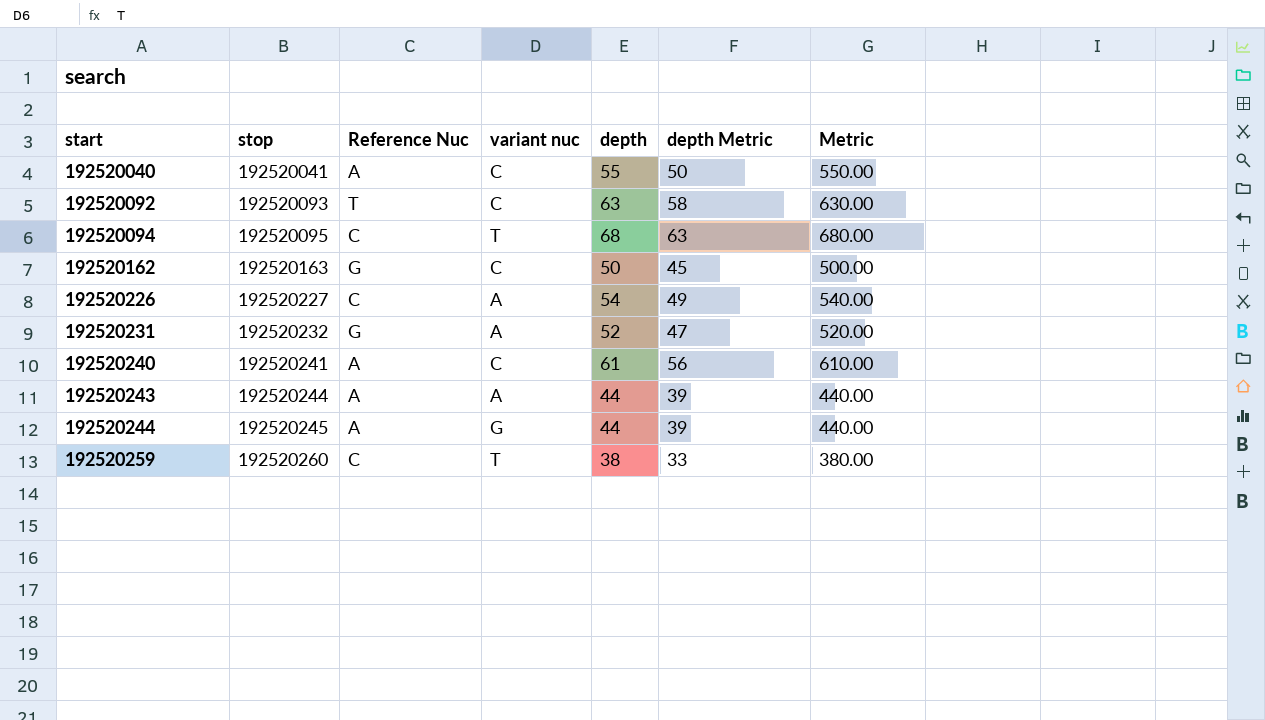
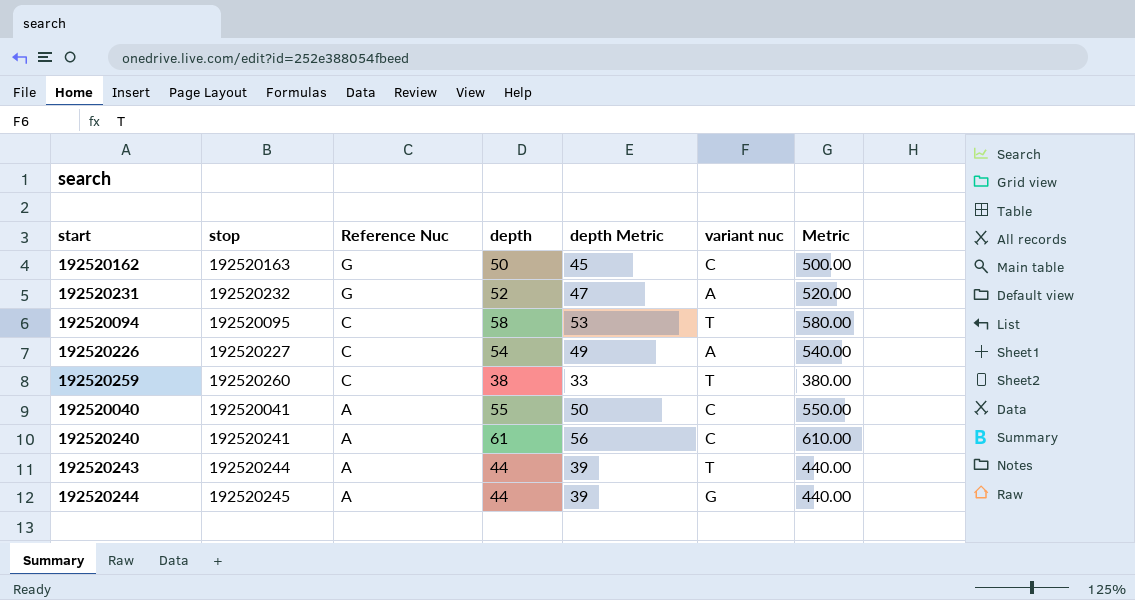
row order: start ascending -> Reference Nuc descending
column variant nuc | position: 4 -> 6
row 192520092: 192520093 | T | C | 63 | 58 | 630.00 -> none
192520094 | depth: 68 -> 58
192520094 | depth Metric: 63 -> 53
192520094 | Metric: 680.00 -> 580.00
192520243 | variant nuc: A -> T

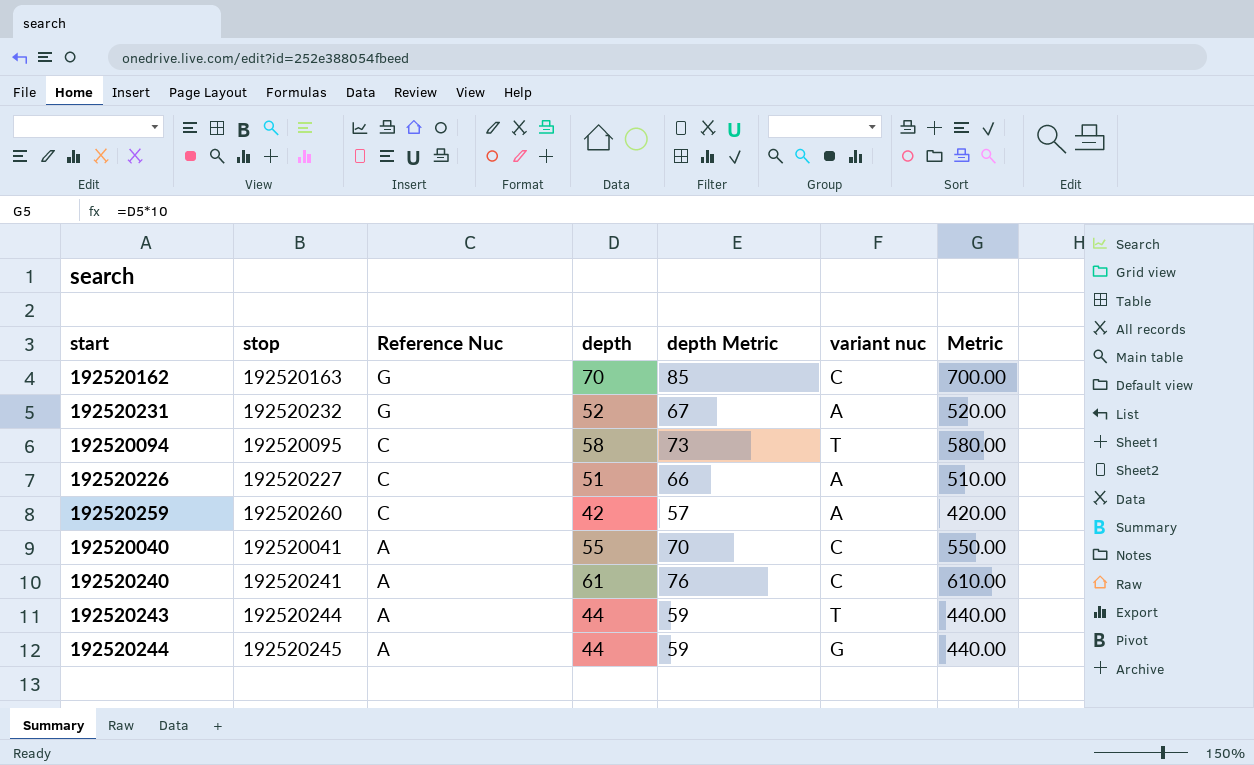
column depth Metric | formula: [depth] - 5 -> [depth] + 15
192520162 | depth: 50 -> 70
192520162 | Metric: 500.00 -> 700.00
192520226 | depth: 54 -> 51
192520226 | Metric: 540.00 -> 510.00
192520259 | depth: 38 -> 42
192520259 | variant nuc: T -> A
192520259 | Metric: 380.00 -> 420.00

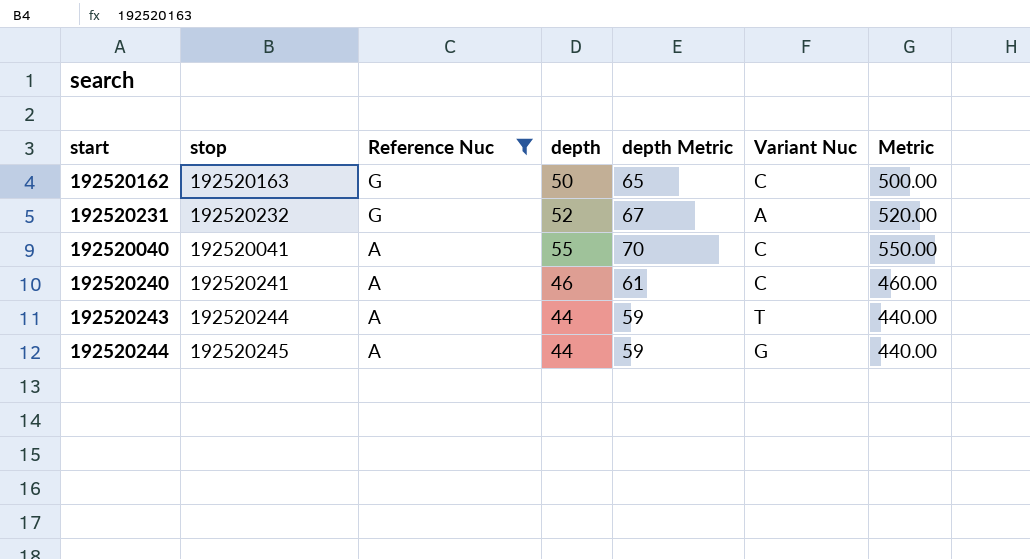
filter: none -> Reference Nuc != C
column name: variant nuc -> Variant Nuc
192520162 | depth: 70 -> 50
192520162 | depth Metric: 85 -> 65
192520162 | Metric: 700.00 -> 500.00
192520240 | depth: 61 -> 46
192520240 | depth Metric: 76 -> 61
192520240 | Metric: 610.00 -> 460.00

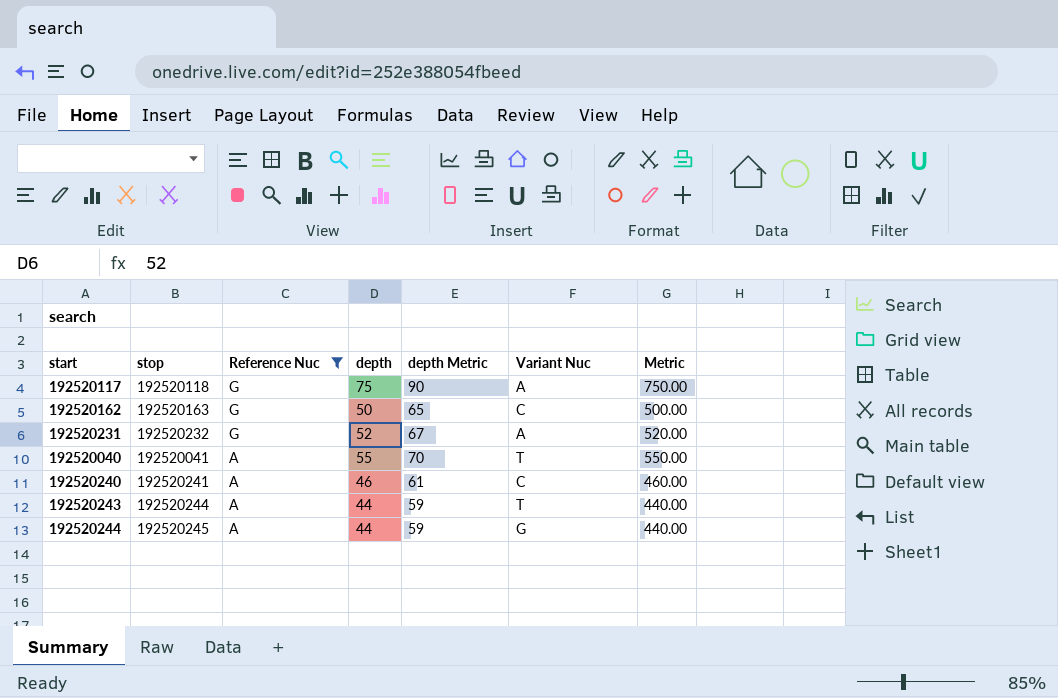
row 192520117: none -> 192520118 | G | 75 | 90 | A | 750.00
192520040 | Variant Nuc: C -> T

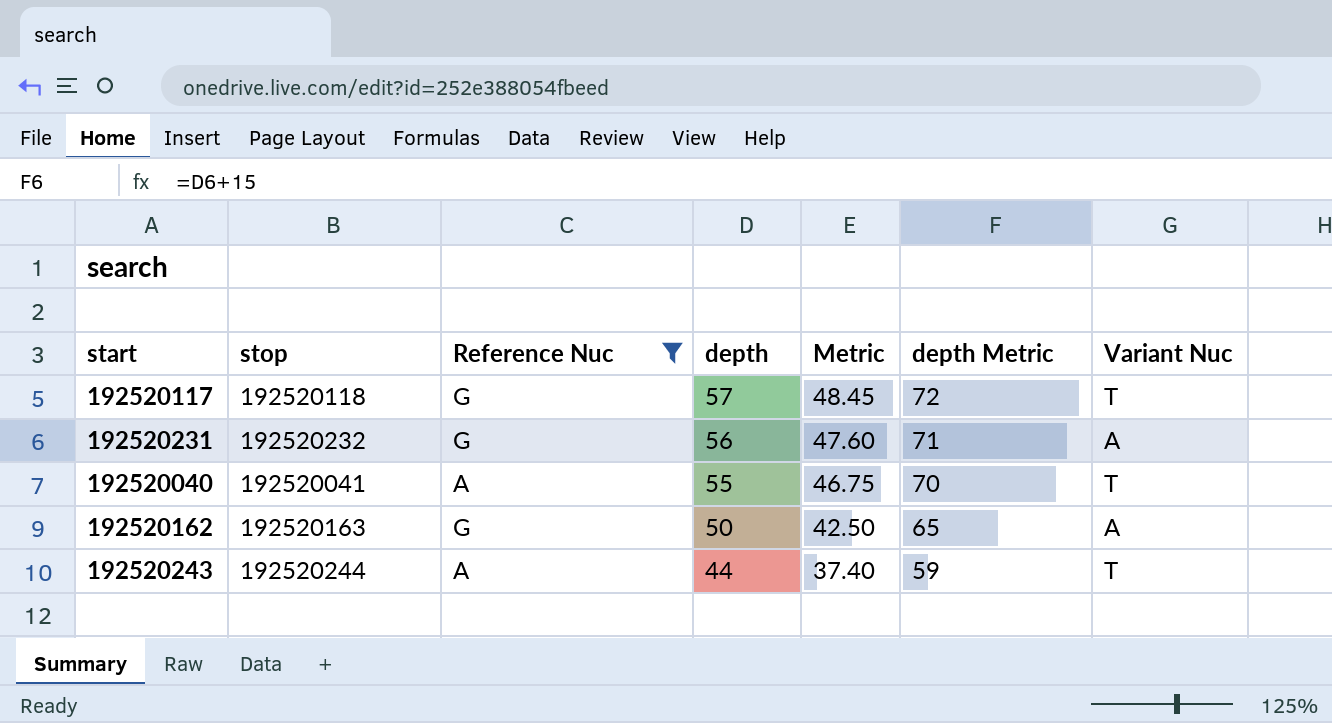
row order: Reference Nuc descending -> depth descending
column Metric | formula: [depth] * 10 -> [depth] * 0.85
column Metric | position: 7 -> 5
row 192520240: 192520241 | A | 46 | 61 | C | 460.00 -> none
row 192520244: 192520245 | A | 44 | 59 | G | 440.00 -> none
192520117 | depth: 75 -> 57
192520117 | depth Metric: 90 -> 72
192520117 | Variant Nuc: A -> T
192520231 | depth: 52 -> 56
192520231 | depth Metric: 67 -> 71
192520162 | Variant Nuc: C -> A

